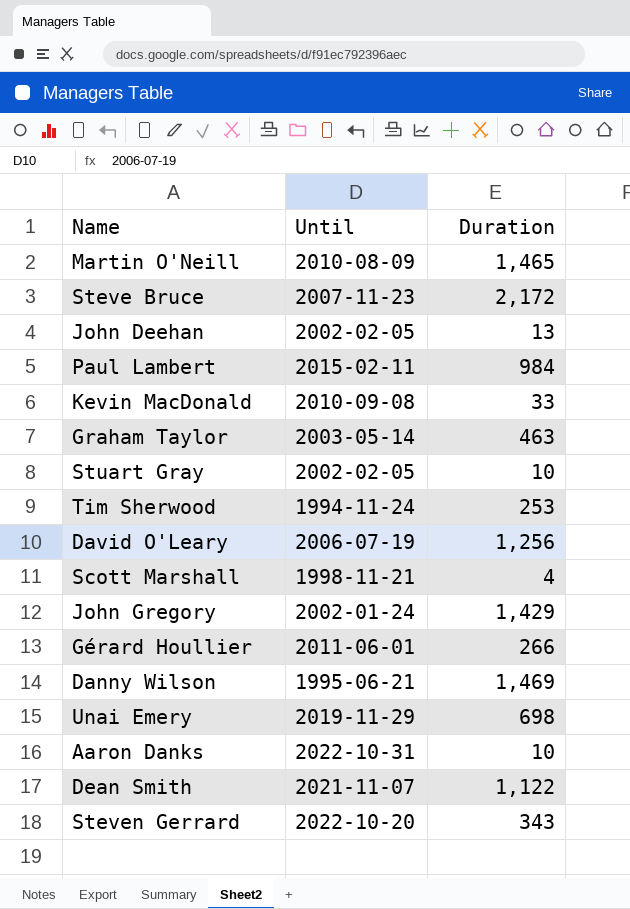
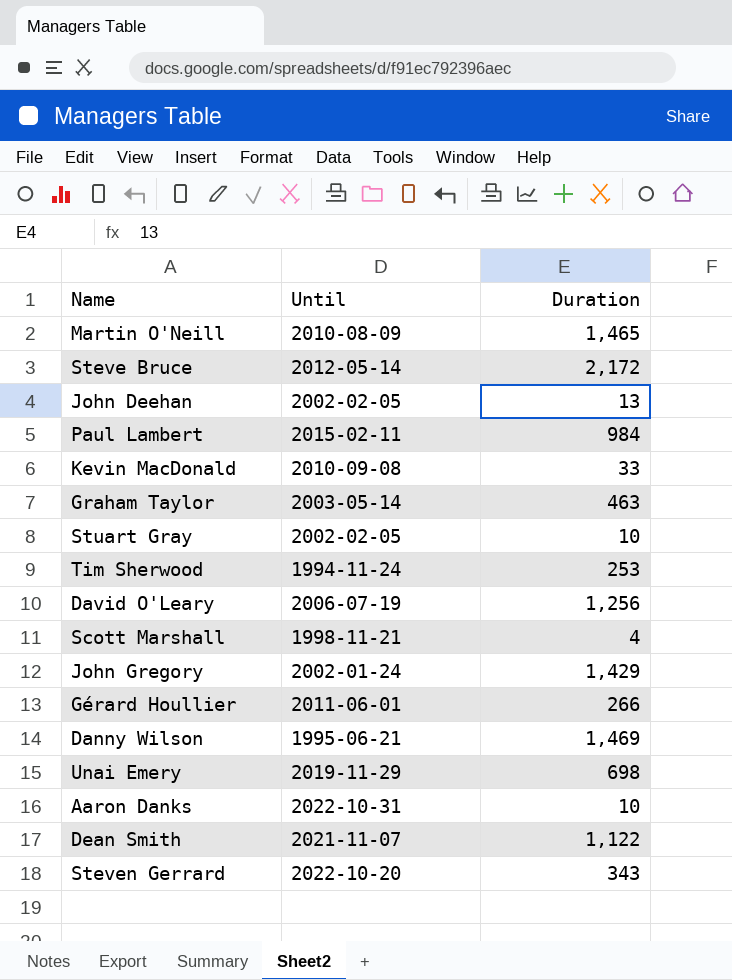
Steve Bruce | Until: 2007-11-23 -> 2012-05-14

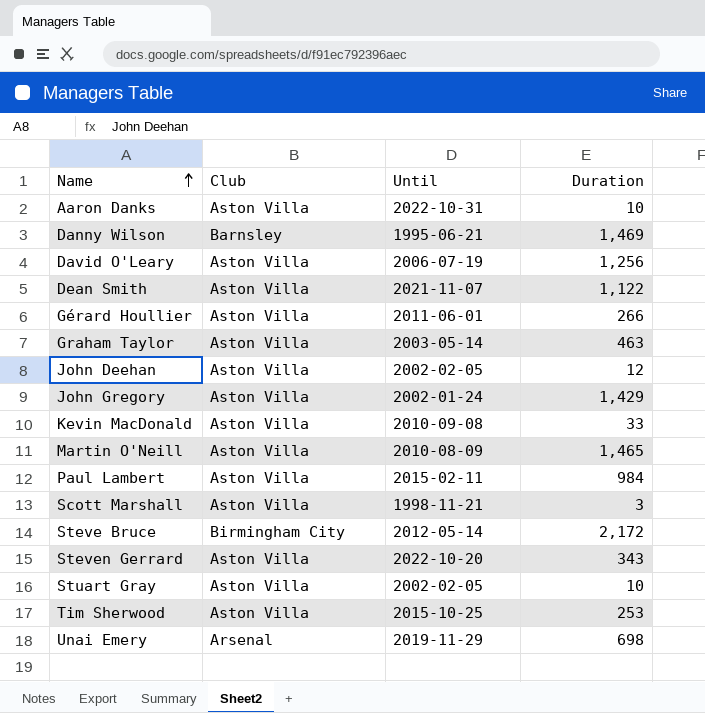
row order: none -> Name ascending
column Club | position: none -> 2
John Deehan | Duration: 13 -> 12
Scott Marshall | Duration: 4 -> 3
Tim Sherwood | Until: 1994-11-24 -> 2015-10-25

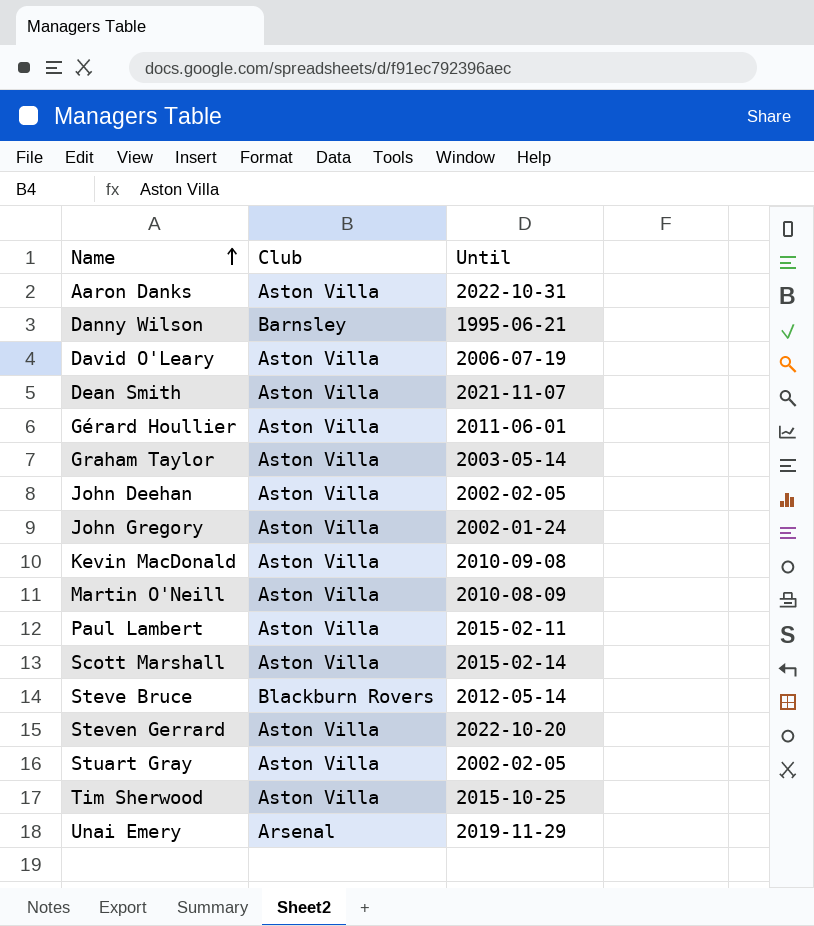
column Duration | position: 4 -> none
Scott Marshall | Until: 1998-11-21 -> 2015-02-14
Steve Bruce | Club: Birmingham City -> Blackburn Rovers

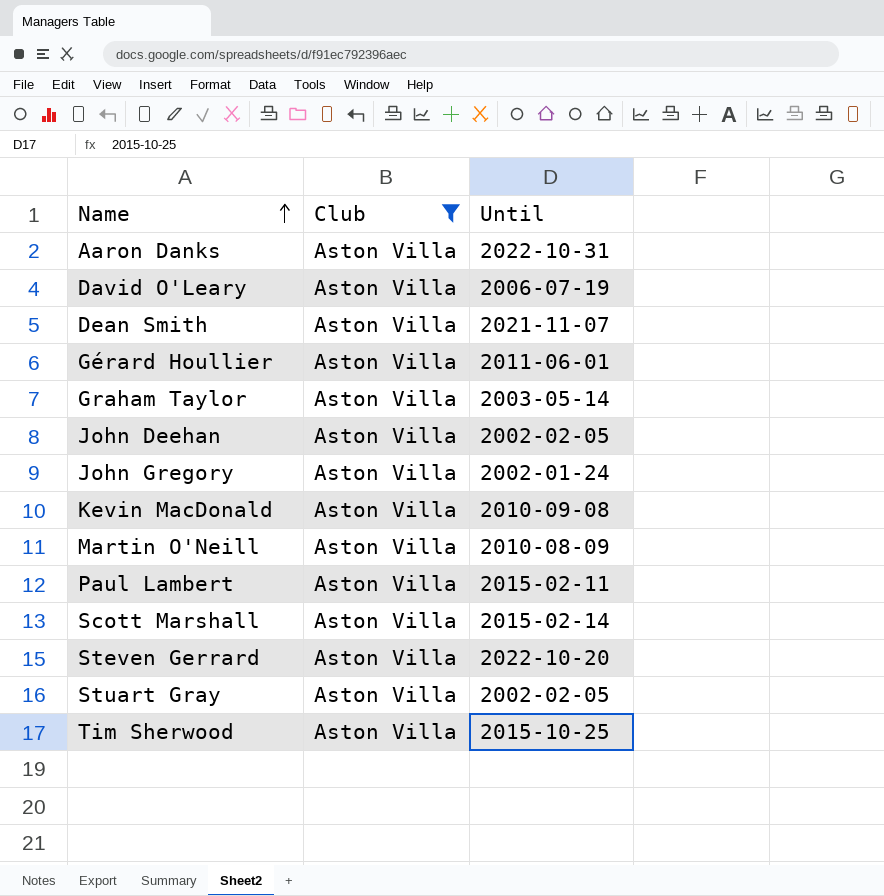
filter: none -> Club = Aston Villa

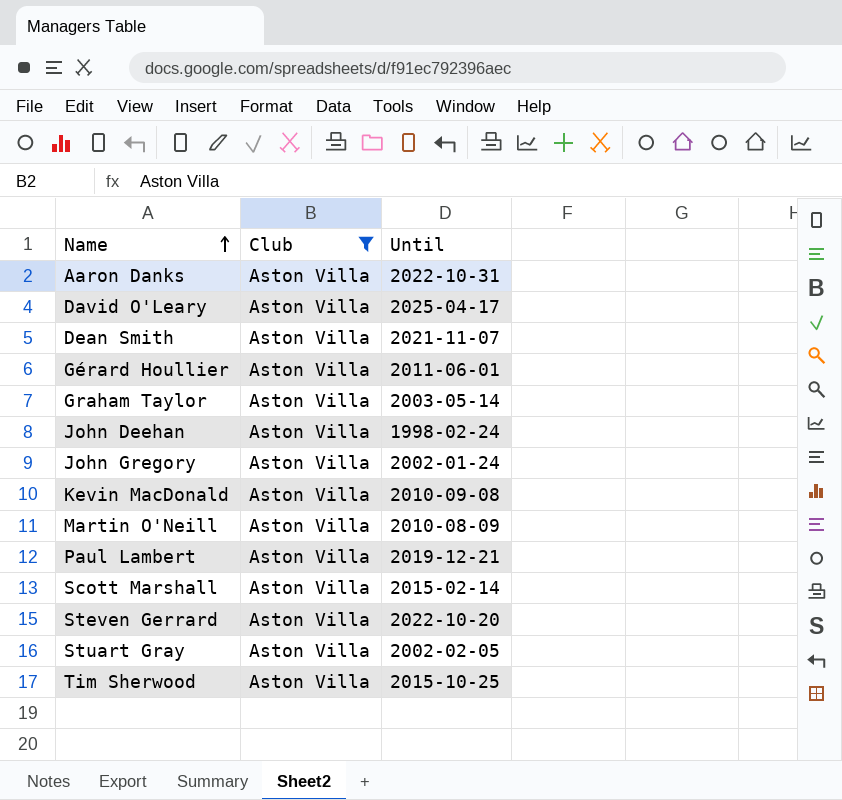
David O'Leary | Until: 2006-07-19 -> 2025-04-17
John Deehan | Until: 2002-02-05 -> 1998-02-24
Paul Lambert | Until: 2015-02-11 -> 2019-12-21

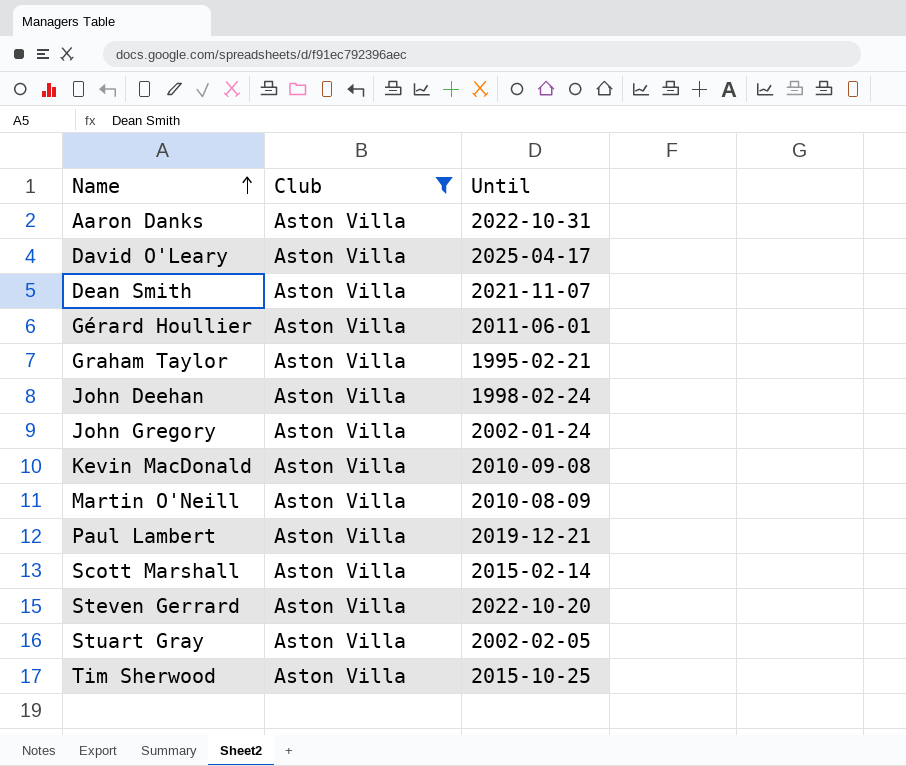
Graham Taylor | Until: 2003-05-14 -> 1995-02-21

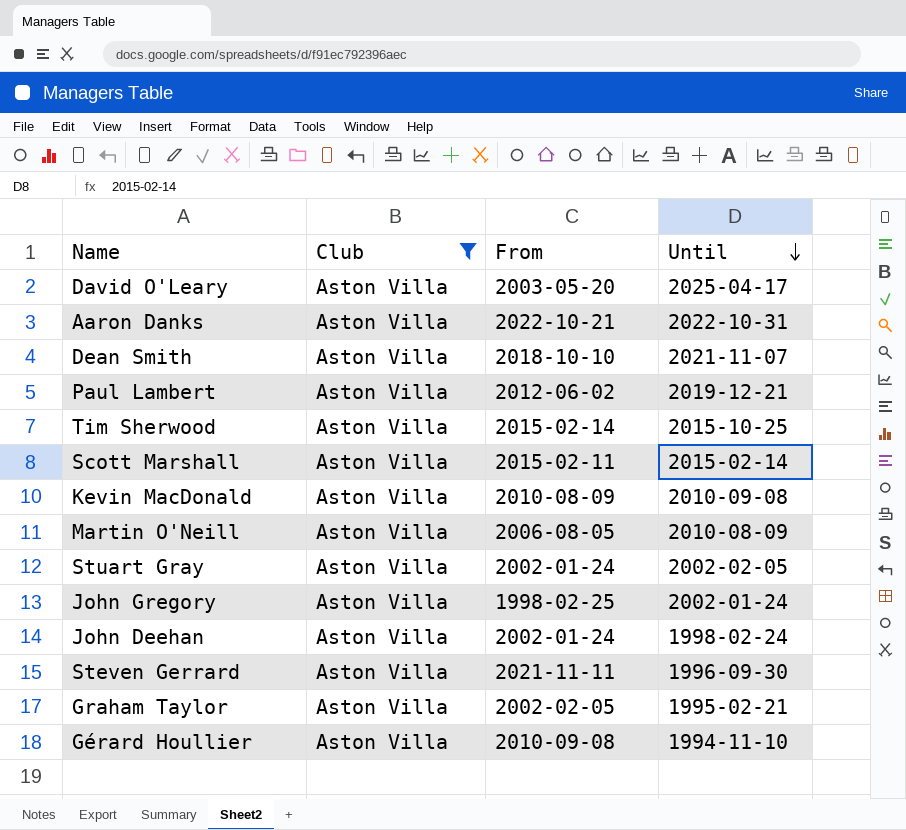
row order: Name ascending -> Until descending
column From | position: none -> 3
Steven Gerrard | Until: 2022-10-20 -> 1996-09-30
Gérard Houllier | Until: 2011-06-01 -> 1994-11-10

